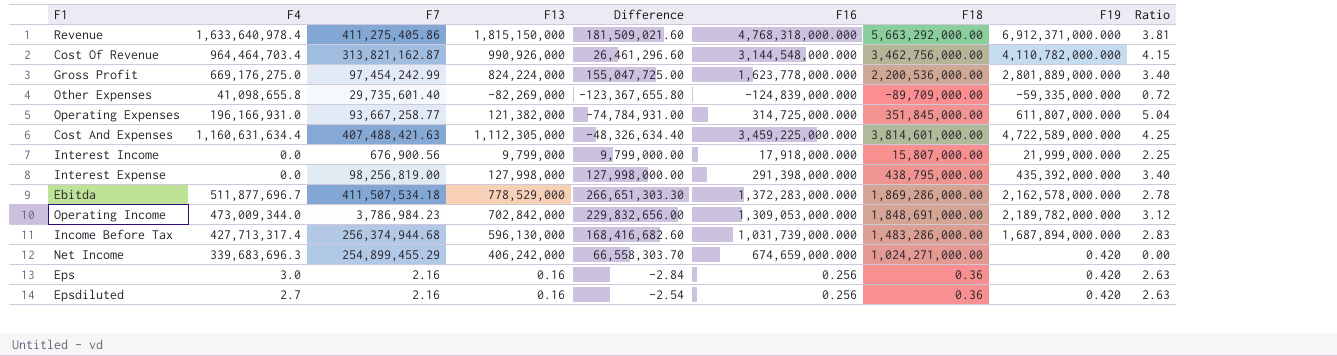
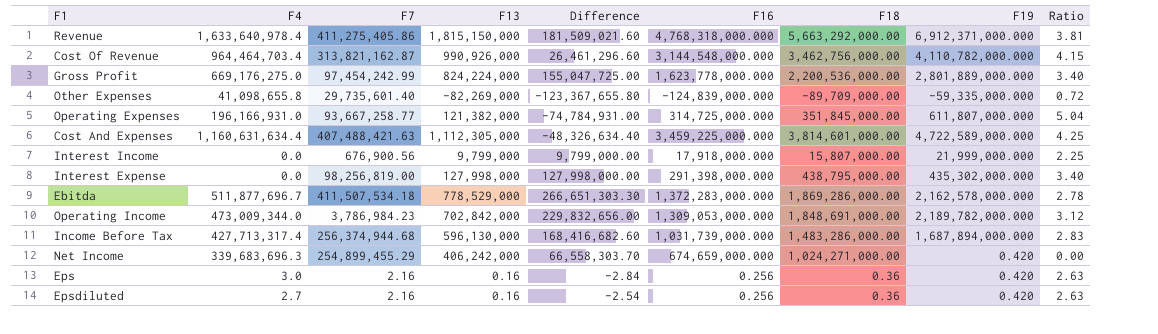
Interest Expense | F19: 435,392,000.000 -> 435,302,000.000

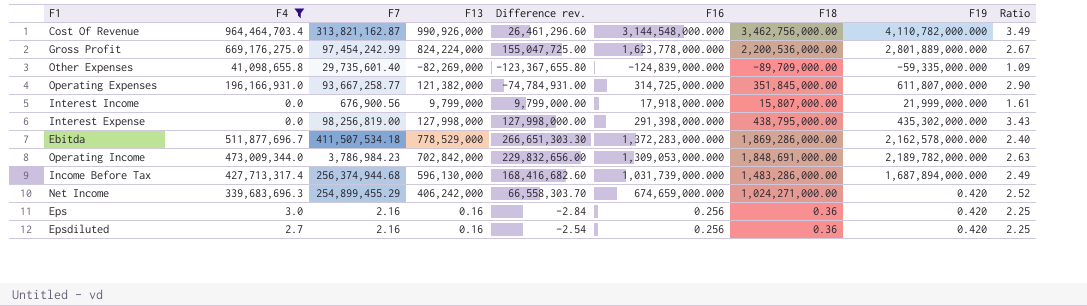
filter: none -> F4 <= 964,464,703.4
column name: Difference -> Difference rev.
column Ratio | formula: [F19] / [F13] -> [F18] / [F13]

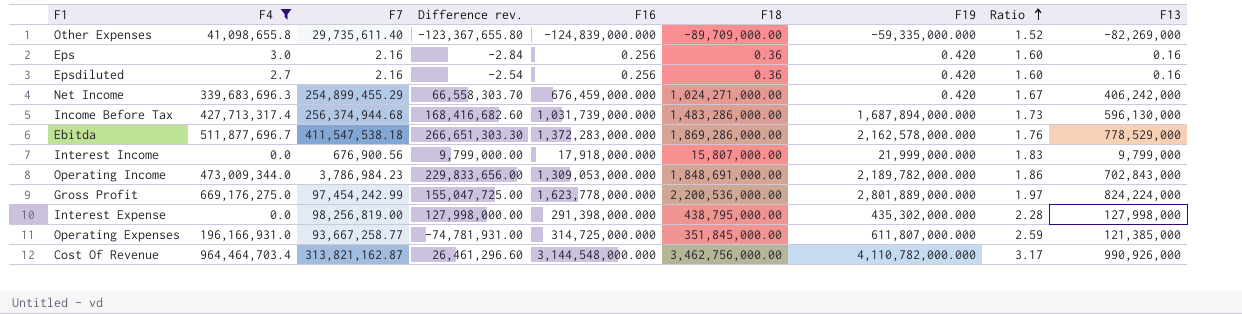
row order: none -> Ratio ascending
column Ratio | formula: [F18] / [F13] -> [F16] / [F13]
column F13 | position: 4 -> 9
Other Expenses | F7: 29,735,601.40 -> 29,735,611.40
Net Income | F16: 674,659,000.000 -> 676,459,000.000
Ebitda | F7: 411,507,534.18 -> 411,547,538.18
Operating Income | Difference rev.: 229,832,656.00 -> 229,833,656.00
Operating Income | F13: 702,842,000 -> 702,843,000
Operating Expenses | Difference rev.: -74,784,931.00 -> -74,781,931.00
Operating Expenses | F13: 121,382,000 -> 121,385,000

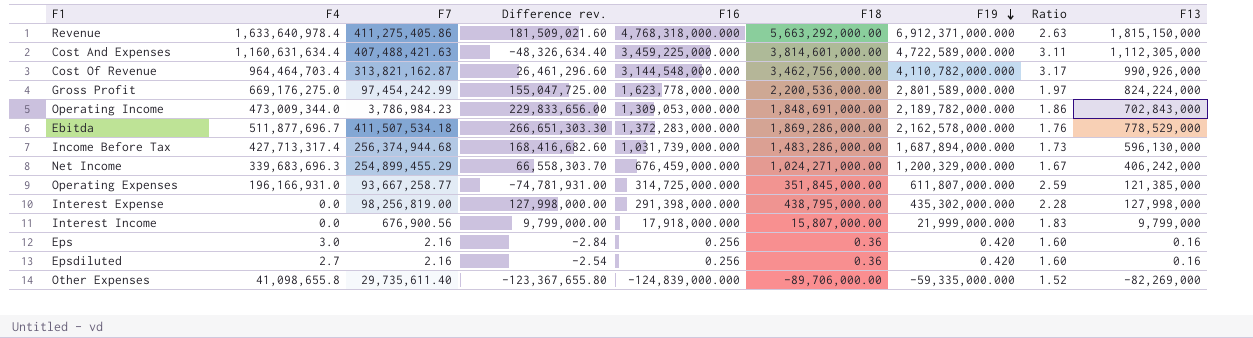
filter: F4 <= 964,464,703.4 -> none
row order: Ratio ascending -> F19 descending
Gross Profit | F19: 2,801,889,000.000 -> 2,801,589,000.000
Ebitda | F7: 411,547,538.18 -> 411,507,534.18
Net Income | F19: 0.420 -> 1,200,329,000.000
Other Expenses | F18: -89,709,000.00 -> -89,706,000.00

